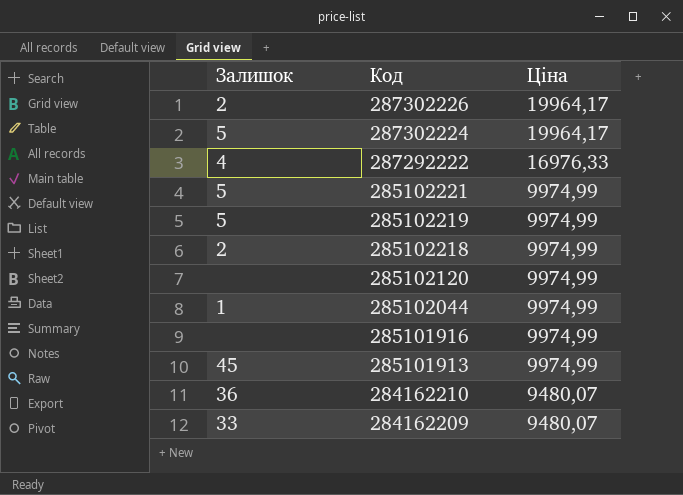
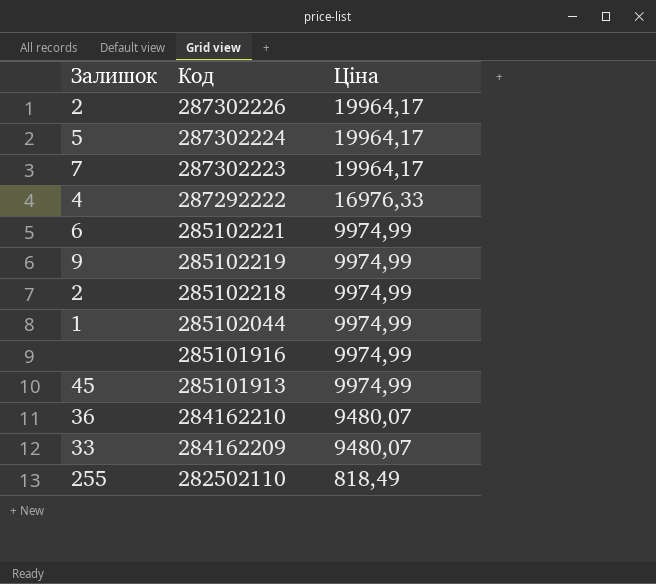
row 285102120: none | 9974,99 -> none
row 287302223: none -> 7 | 19964,17
285102221 | Залишок: 5 -> 6
285102219 | Залишок: 5 -> 9
row 282502110: none -> 255 | 818,49

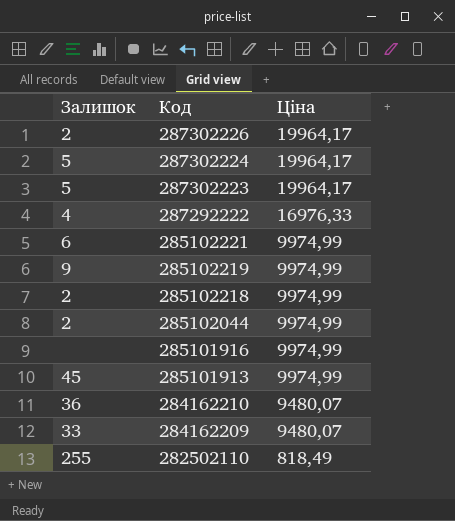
287302223 | Залишок: 7 -> 5
285102044 | Залишок: 1 -> 2

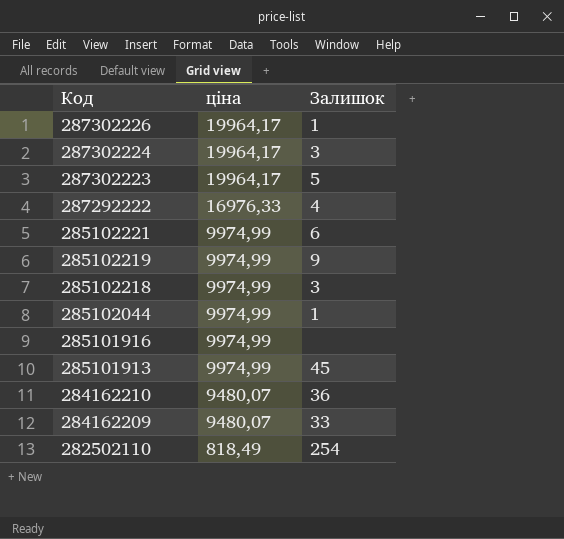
column name: Ціна -> ціна
column Залишок | position: 1 -> 3
287302226 | Залишок: 2 -> 1
287302224 | Залишок: 5 -> 3
285102218 | Залишок: 2 -> 3
285102044 | Залишок: 2 -> 1
282502110 | Залишок: 255 -> 254

